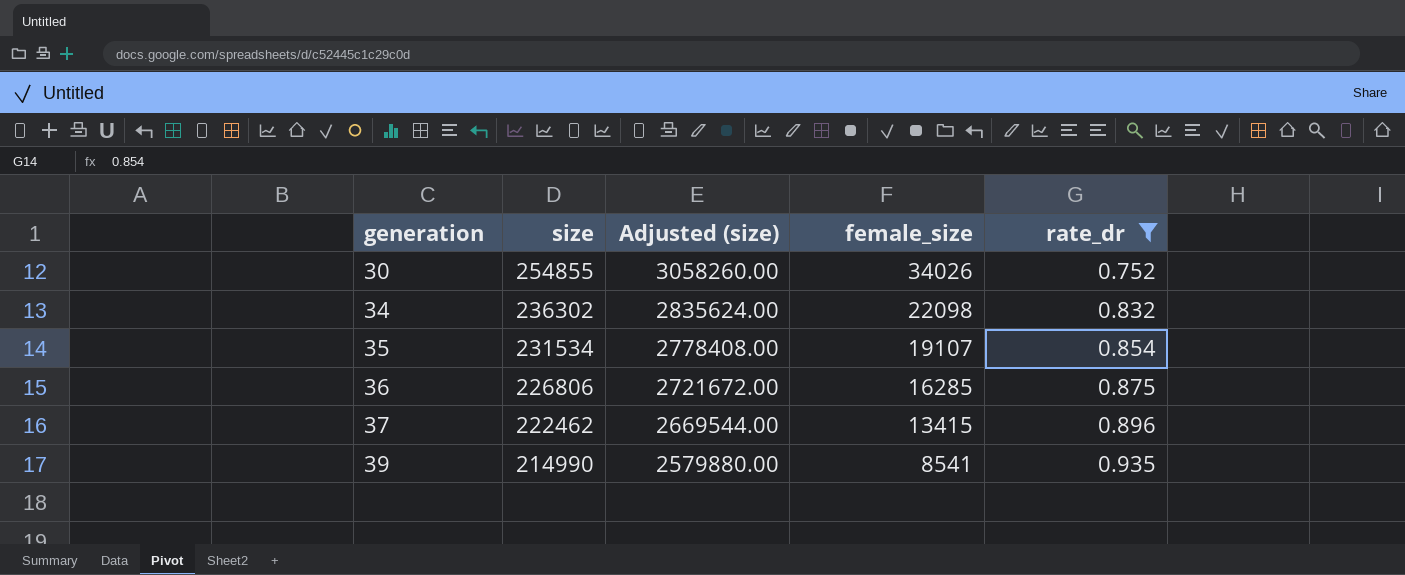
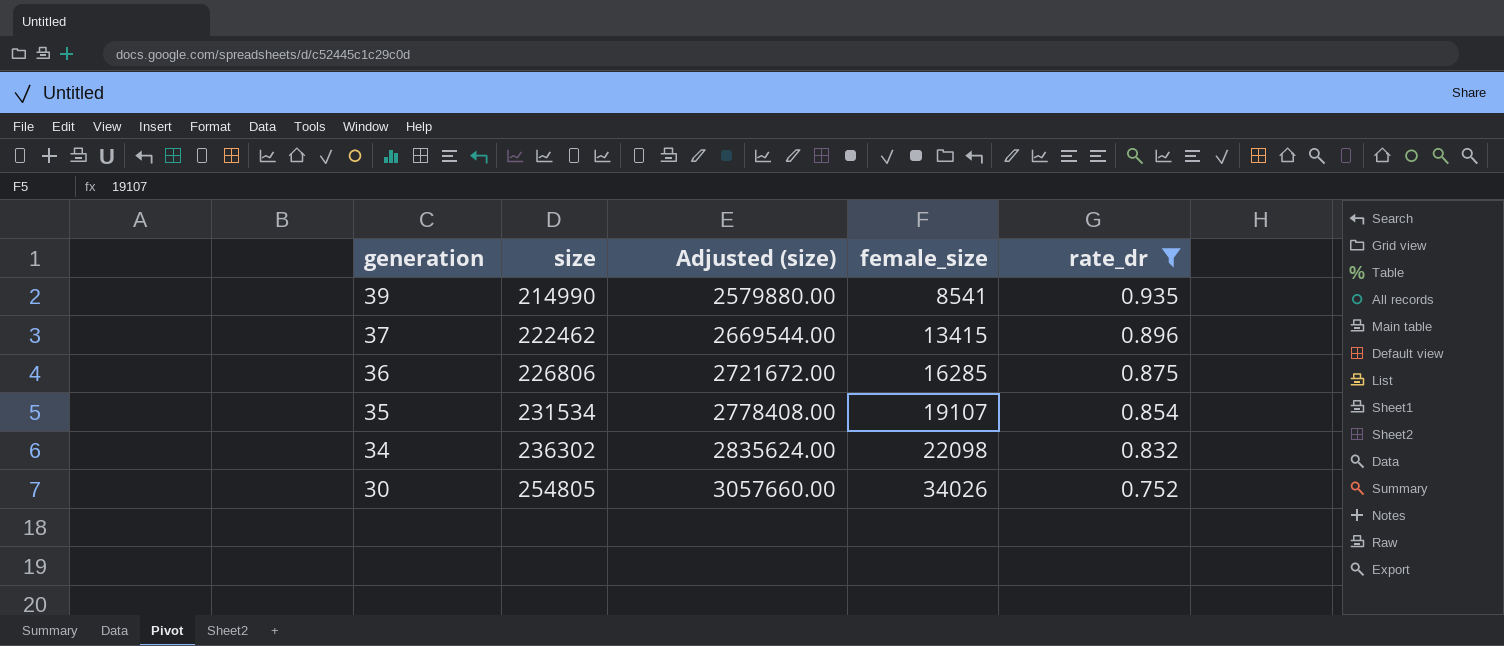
row order: generation ascending -> generation descending
30 | size: 254855 -> 254805
30 | Adjusted (size): 3058260.00 -> 3057660.00

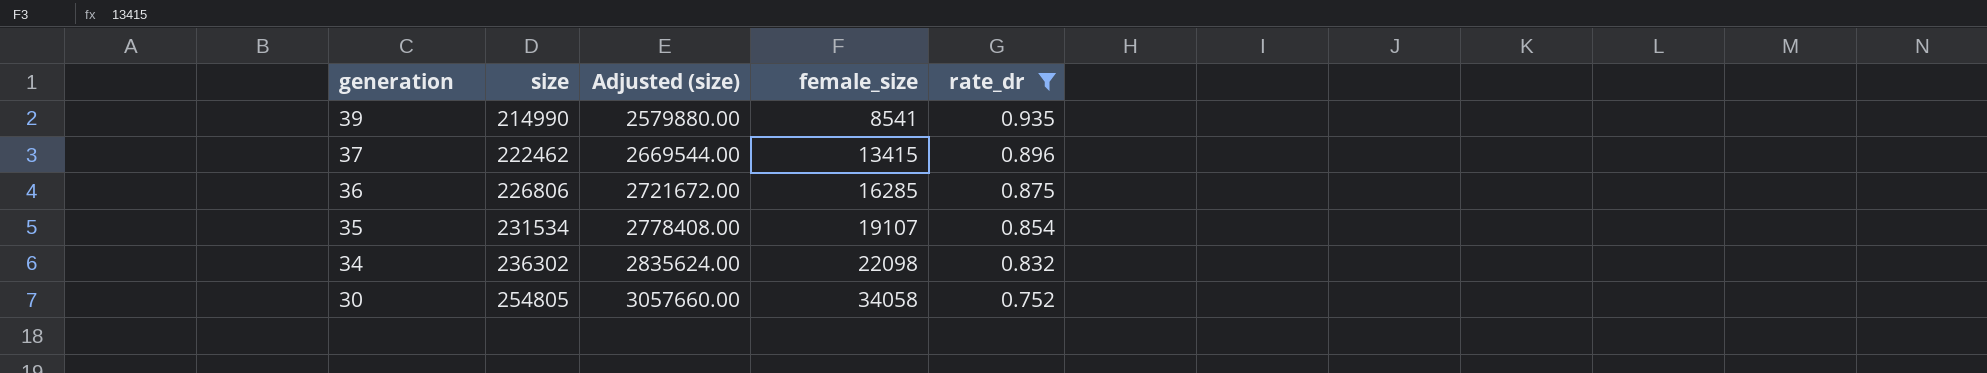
30 | female_size: 34026 -> 34058

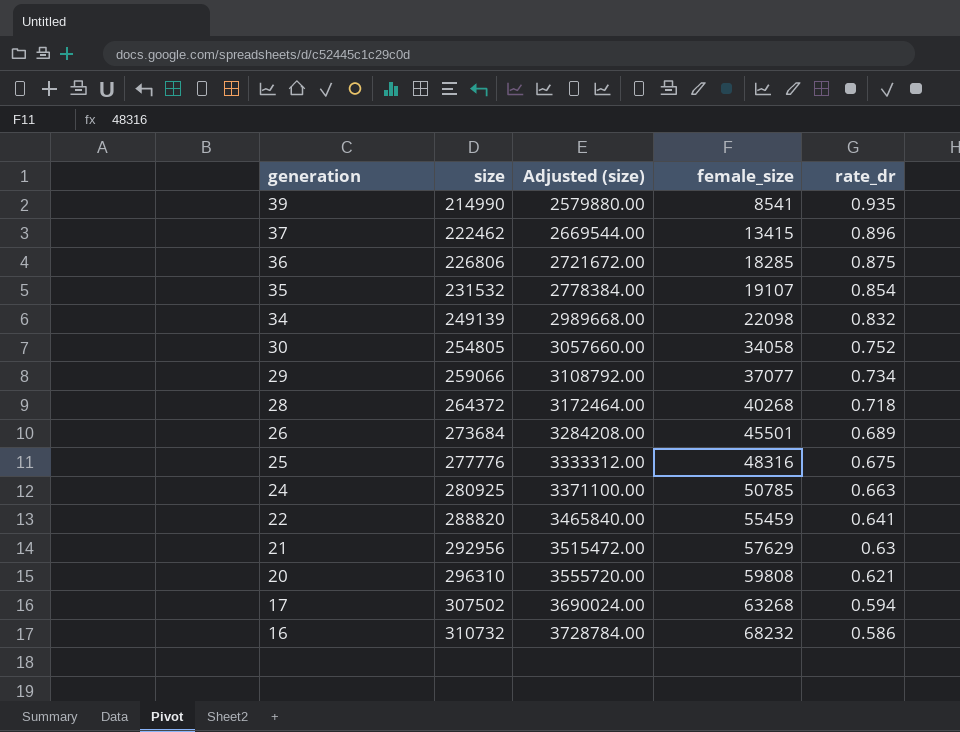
filter: rate_dr >= 0.752 -> none
36 | female_size: 16285 -> 18285
35 | size: 231534 -> 231532
35 | Adjusted (size): 2778408.00 -> 2778384.00
34 | size: 236302 -> 249139
34 | Adjusted (size): 2835624.00 -> 2989668.00

